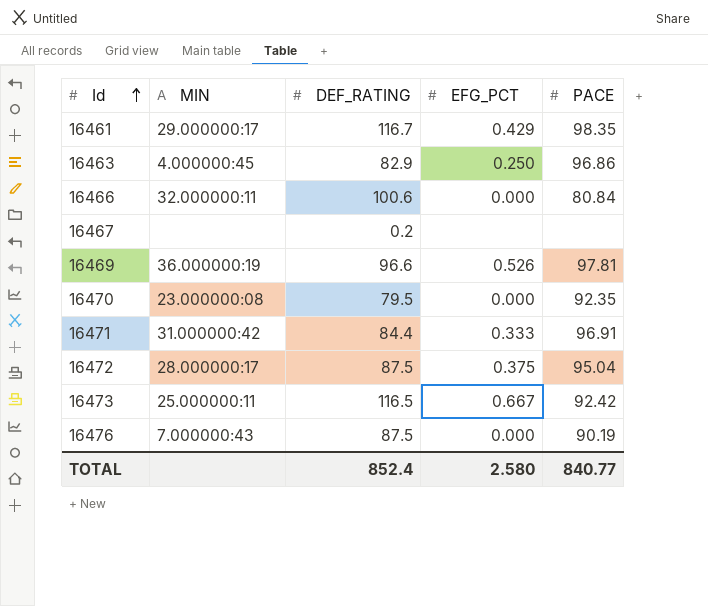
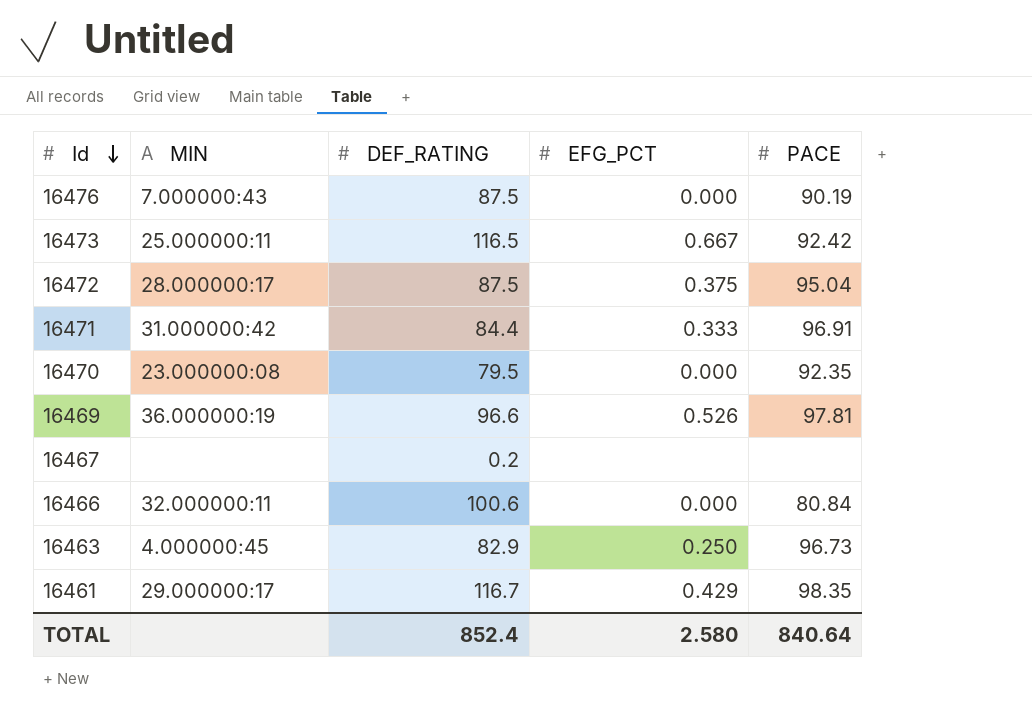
row order: Id ascending -> Id descending
16463 | PACE: 96.86 -> 96.73
TOTAL | PACE: 840.77 -> 840.64

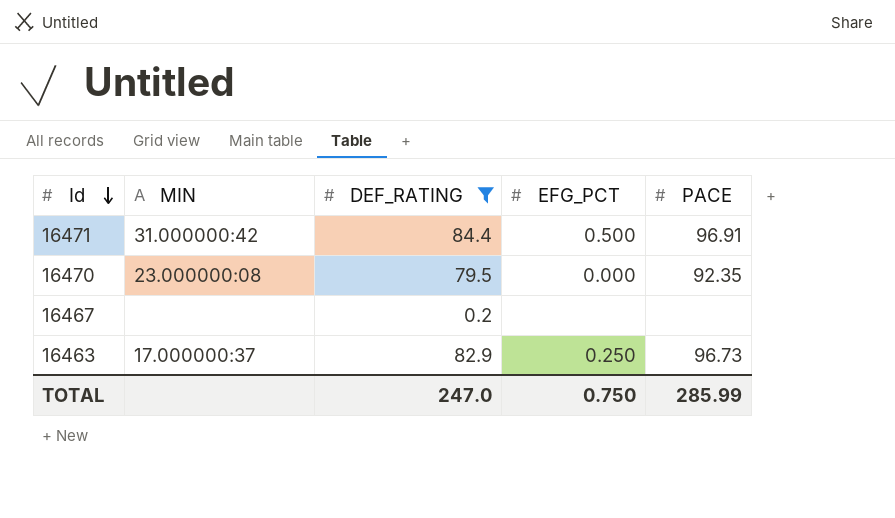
filter: none -> DEF_RATING <= 84.4
16471 | EFG_PCT: 0.333 -> 0.500
16463 | MIN: 4.000000:45 -> 17.000000:37
TOTAL | DEF_RATING: 852.4 -> 247.0
TOTAL | EFG_PCT: 2.580 -> 0.750
TOTAL | PACE: 840.64 -> 285.99

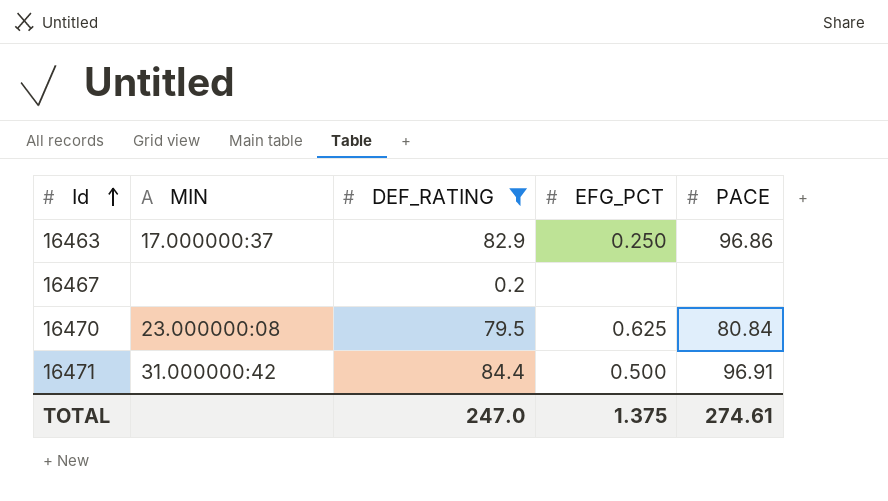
row order: Id descending -> Id ascending
16463 | PACE: 96.73 -> 96.86
16470 | EFG_PCT: 0.000 -> 0.625
16470 | PACE: 92.35 -> 80.84
TOTAL | EFG_PCT: 0.750 -> 1.375
TOTAL | PACE: 285.99 -> 274.61

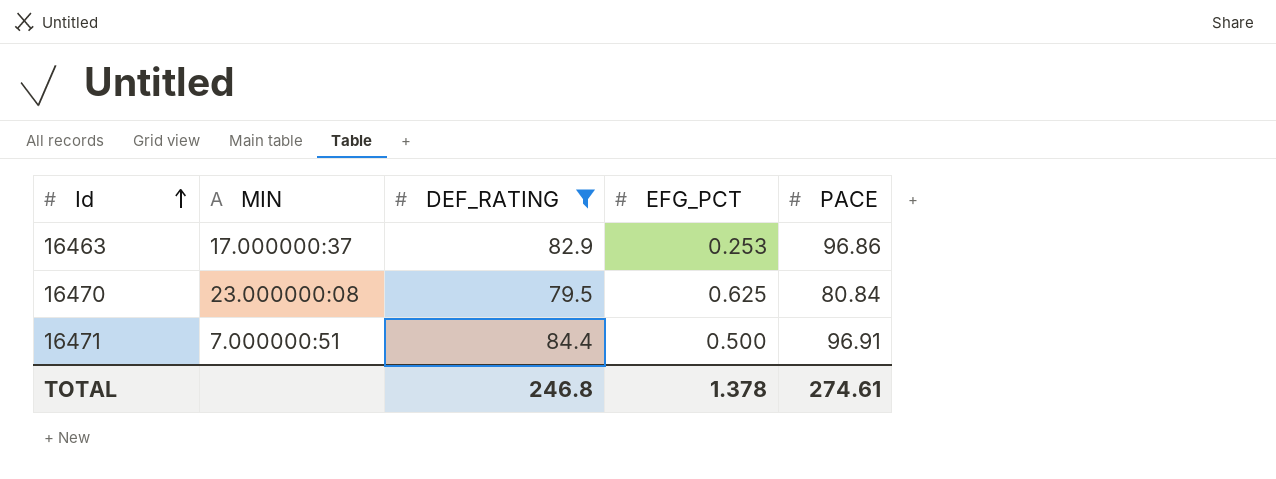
row 16467: none | 0.2 | none | none -> none
16463 | EFG_PCT: 0.250 -> 0.253
16471 | MIN: 31.000000:42 -> 7.000000:51
TOTAL | DEF_RATING: 247.0 -> 246.8
TOTAL | EFG_PCT: 1.375 -> 1.378

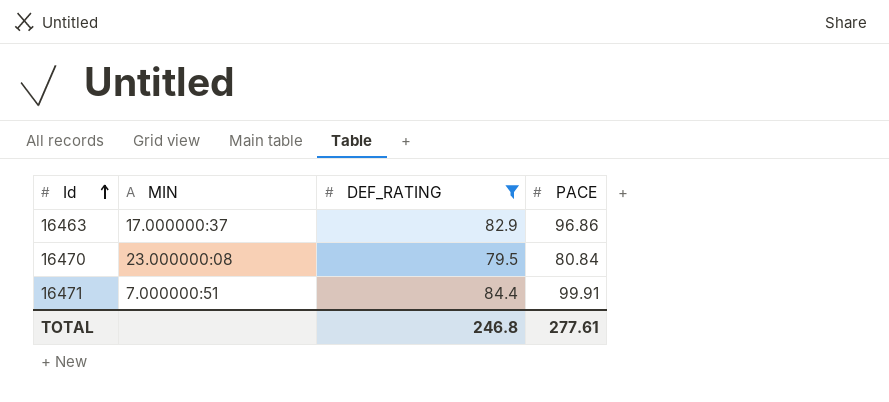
column EFG_PCT | position: 4 -> none
16471 | PACE: 96.91 -> 99.91
TOTAL | PACE: 274.61 -> 277.61

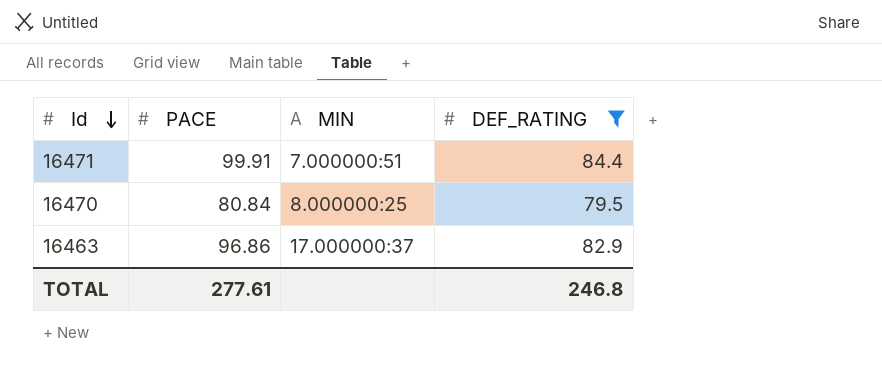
row order: Id ascending -> Id descending
column PACE | position: 4 -> 2
16470 | MIN: 23.000000:08 -> 8.000000:25

